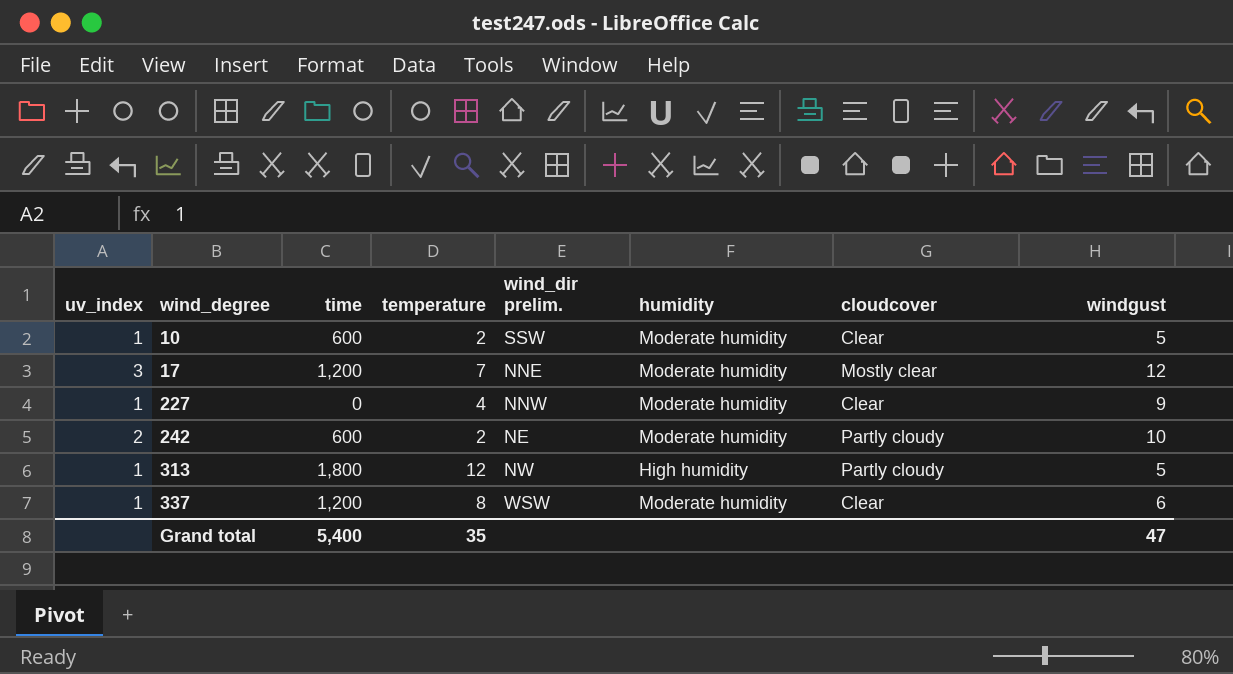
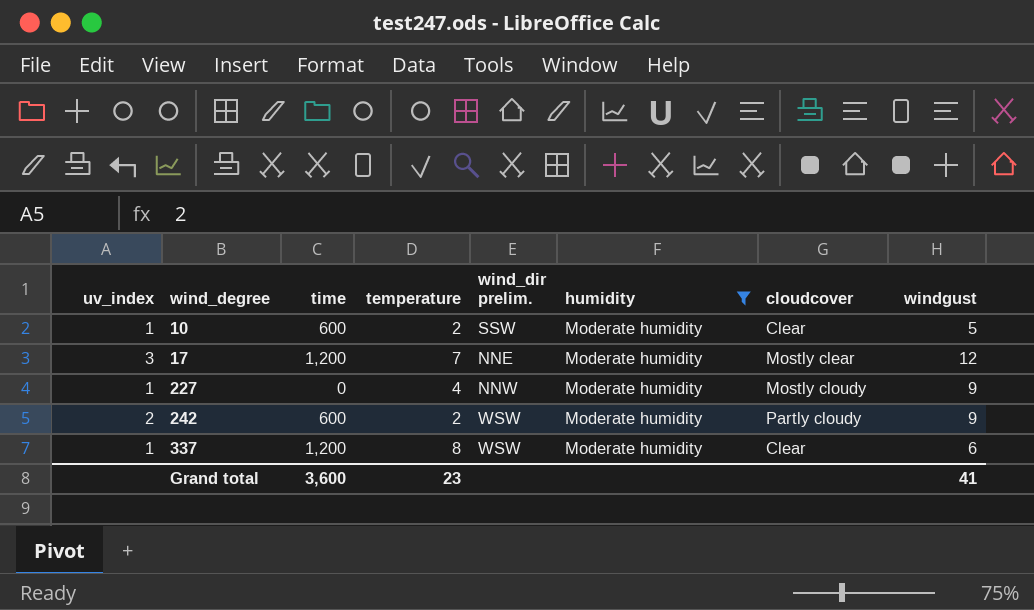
filter: none -> humidity = Moderate humidity
227 | cloudcover: Clear -> Mostly cloudy
242 | wind_dir prelim.: NE -> WSW
242 | windgust: 10 -> 9
Grand total | time: 5,400 -> 3,600
Grand total | temperature: 35 -> 23
Grand total | windgust: 47 -> 41

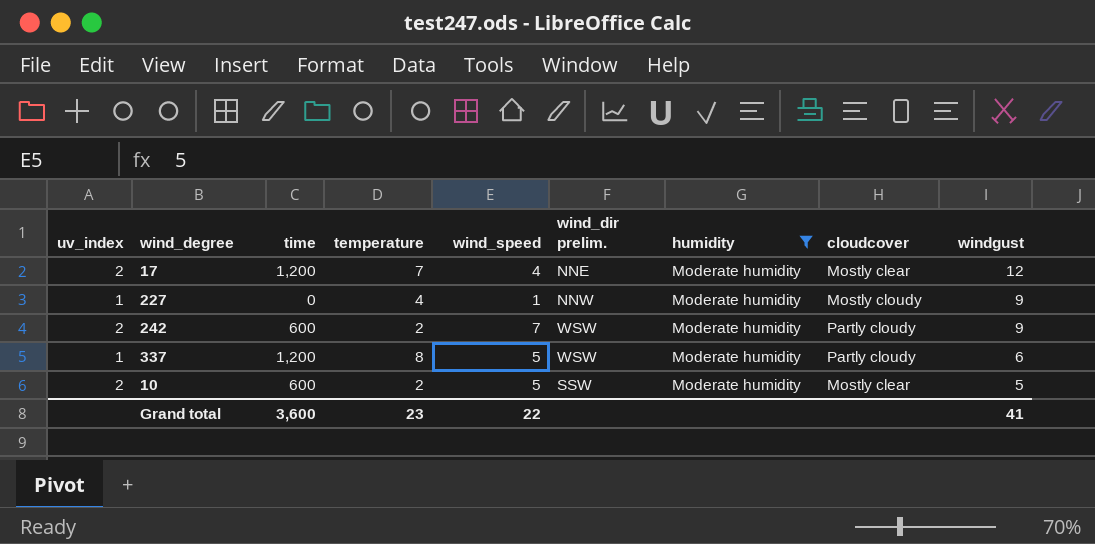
row order: wind_degree ascending -> windgust descending
column wind_speed | position: none -> 5
17 | uv_index: 3 -> 2
337 | cloudcover: Clear -> Partly cloudy
10 | uv_index: 1 -> 2
10 | cloudcover: Clear -> Mostly clear

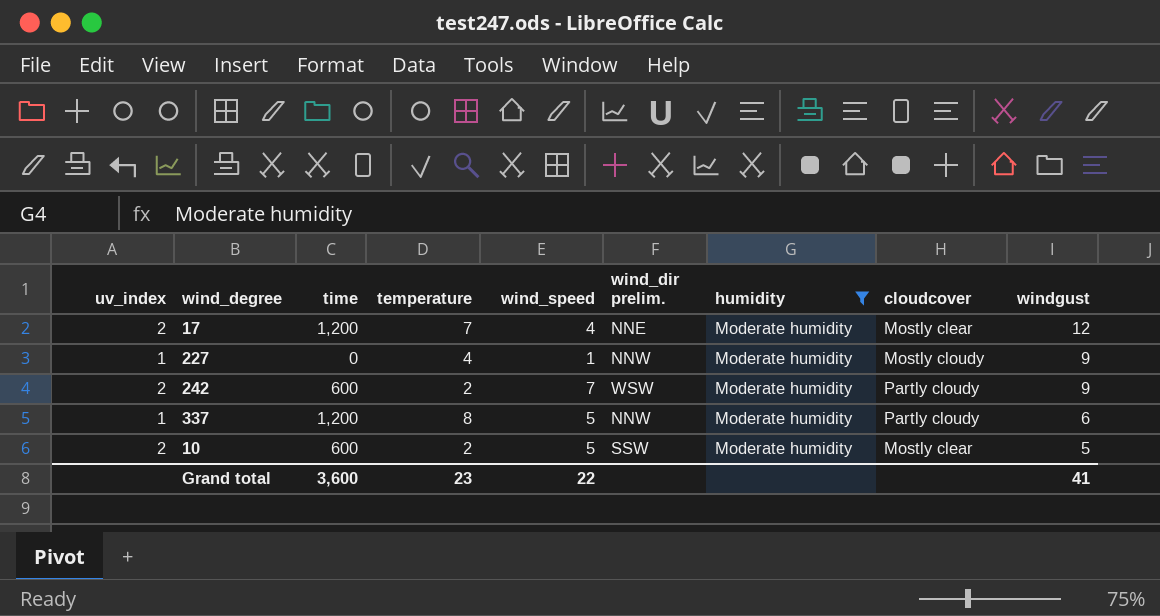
337 | wind_dir prelim.: WSW -> NNW

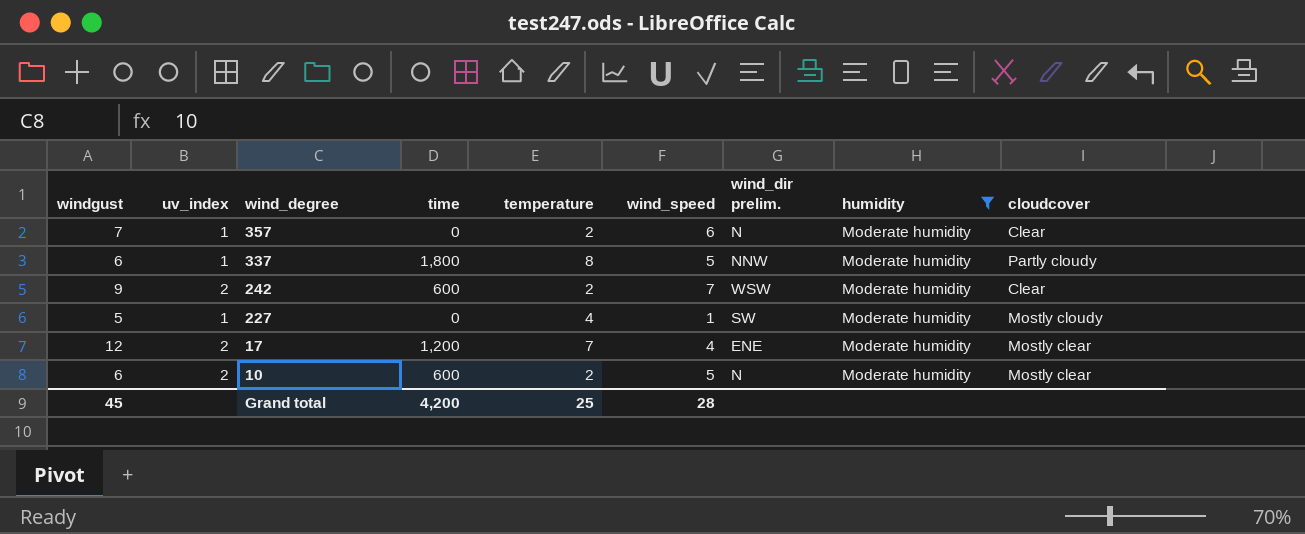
row order: windgust descending -> wind_degree descending
column windgust | position: 9 -> 1
row 357: none -> 7 | 1 | 0 | 2 | 6 | N | Moderate humidity | Clear
337 | time: 1,200 -> 1,800
242 | cloudcover: Partly cloudy -> Clear
227 | windgust: 9 -> 5
227 | wind_dir prelim.: NNW -> SW
17 | wind_dir prelim.: NNE -> ENE
10 | windgust: 5 -> 6
10 | wind_dir prelim.: SSW -> N
Grand total | windgust: 41 -> 45
Grand total | time: 3,600 -> 4,200
Grand total | temperature: 23 -> 25
Grand total | wind_speed: 22 -> 28

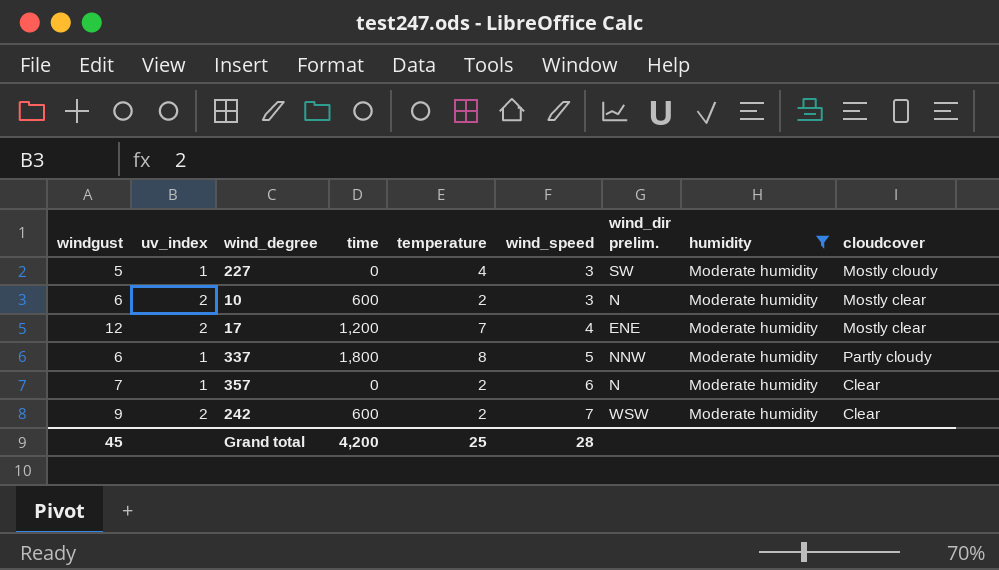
row order: wind_degree descending -> wind_speed ascending
227 | wind_speed: 1 -> 3
10 | wind_speed: 5 -> 3

